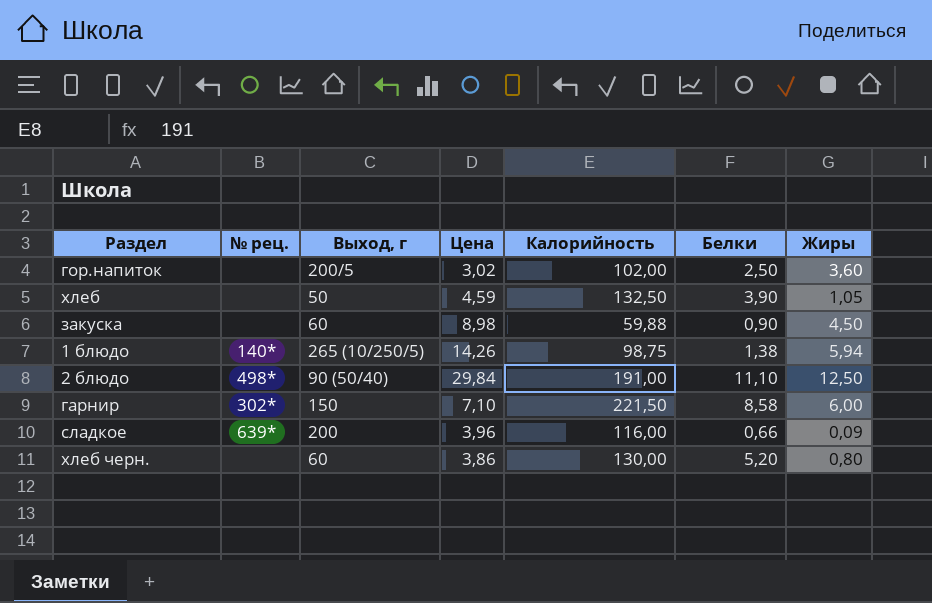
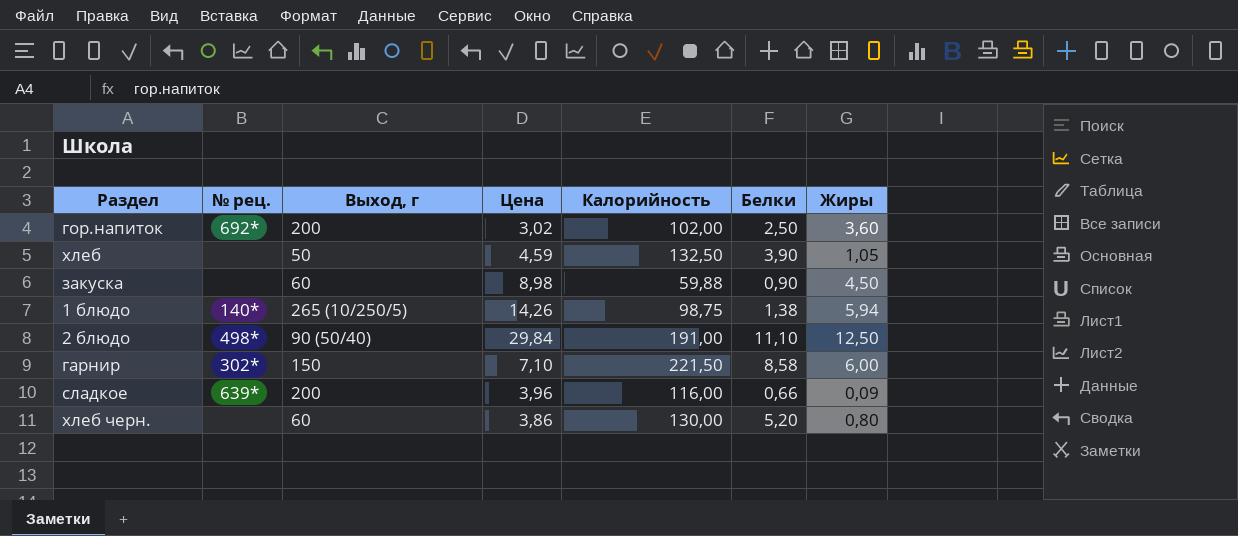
гор.напиток | № рец.: none -> 692*
гор.напиток | Выход, г: 200/5 -> 200

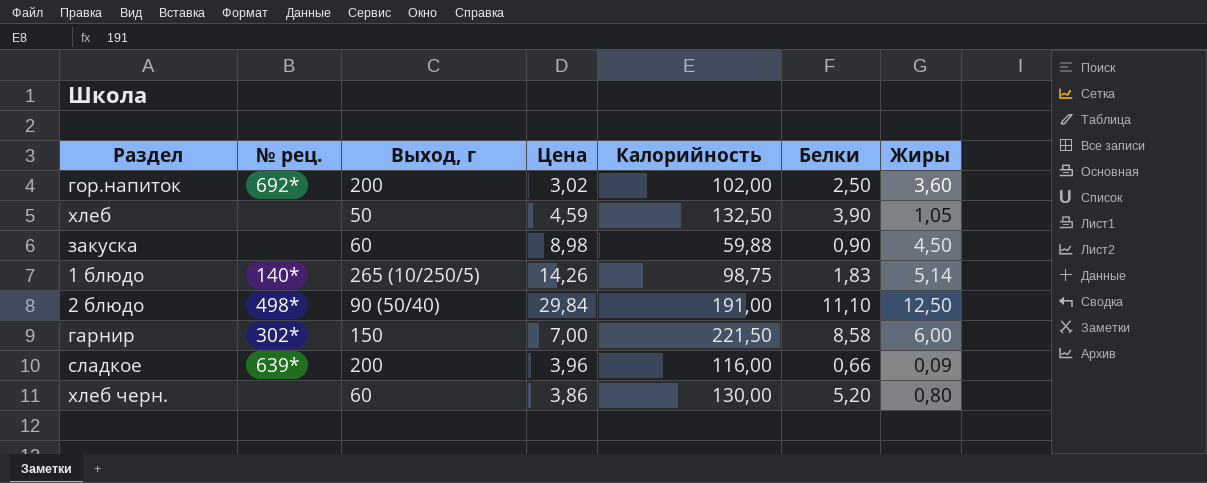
1 блюдо | Белки: 1,38 -> 1,83
1 блюдо | Жиры: 5,94 -> 5,14
гарнир | Цена: 7,10 -> 7,00

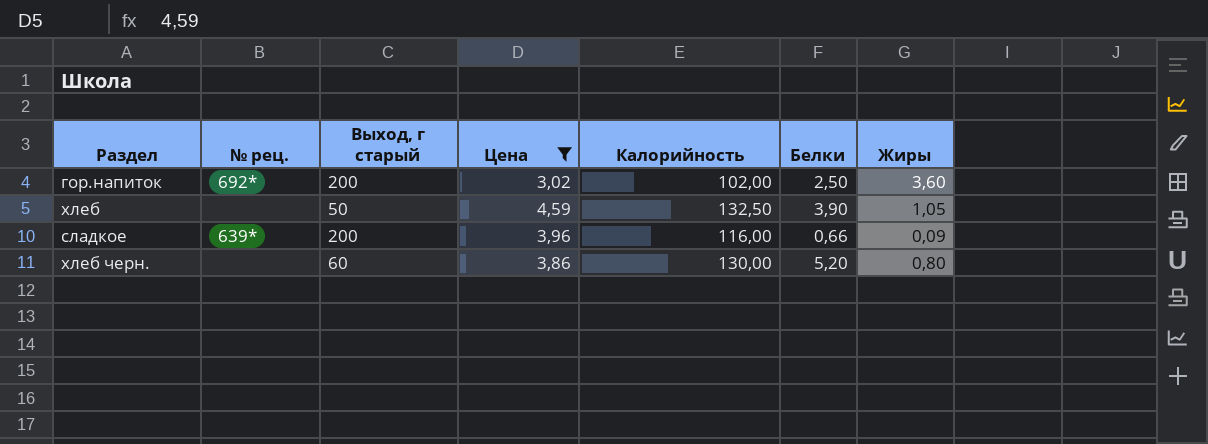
filter: none -> Цена <= 4,59
column name: Выход, г -> Выход, г старый

